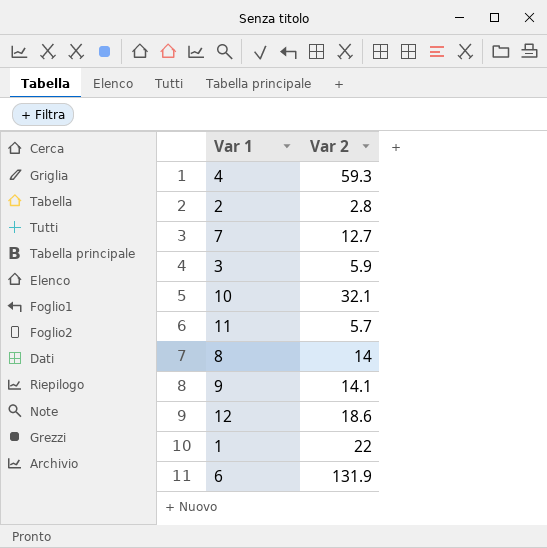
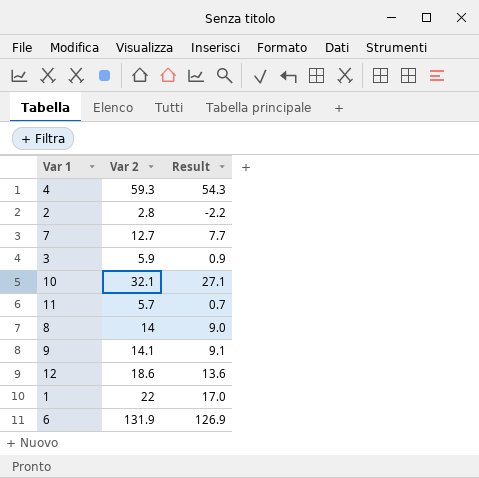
column Result | formula: none -> [Var 2] - 5

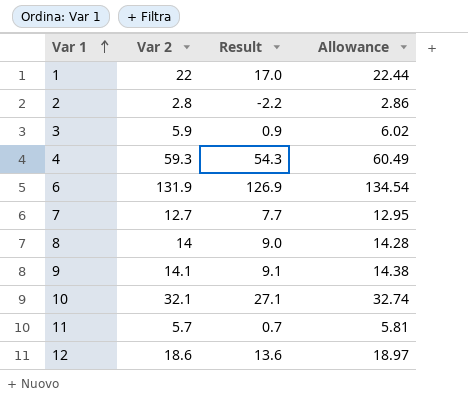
row order: none -> Var 1 ascending
column Allowance | formula: none -> [Var 2] * 1.02

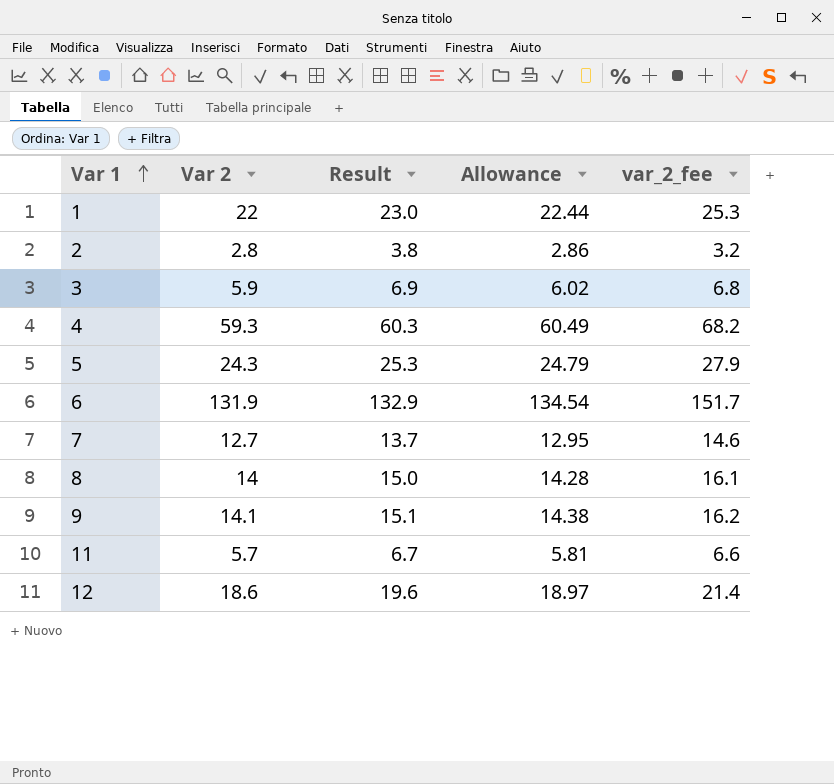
column Result | formula: [Var 2] - 5 -> [Var 2] + 1
column var_2_fee | formula: none -> [Var 2] * 1.15
row 10: 32.1 | 27.1 | 32.74 -> none
row 5: none -> 24.3 | 25.3 | 24.79 | 27.9

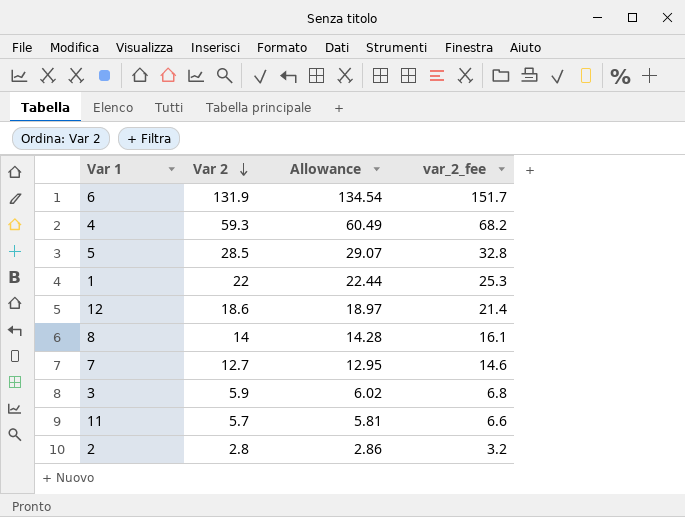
row order: Var 1 ascending -> Var 2 descending
column Result | formula: [Var 2] + 1 -> none
row 9: 14.1 | 15.1 | 14.38 | 16.2 -> none
5 | Var 2: 24.3 -> 28.5
5 | Allowance: 24.79 -> 29.07
5 | var_2_fee: 27.9 -> 32.8

